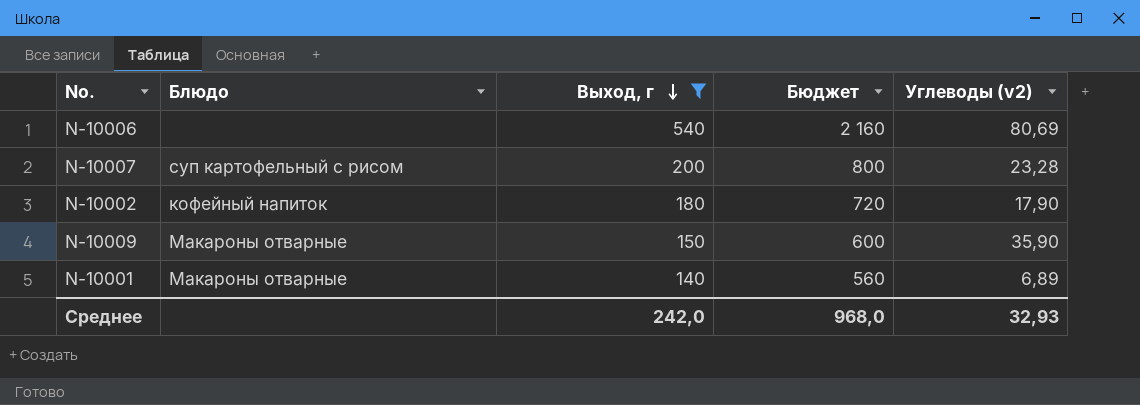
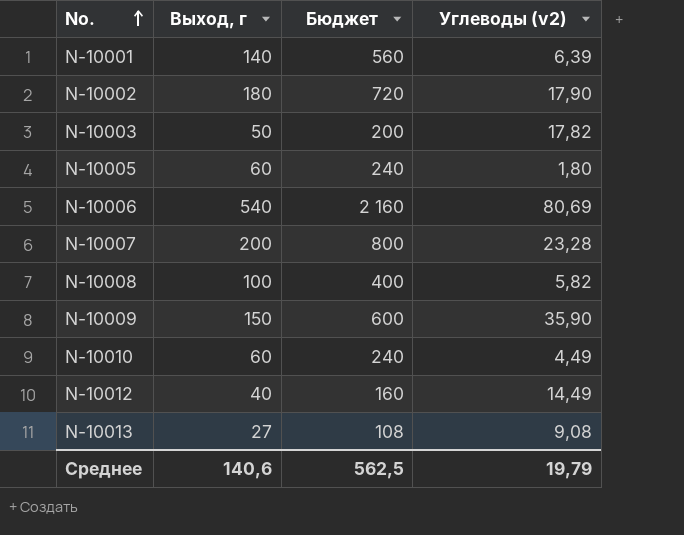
filter: Выход, г >= 140 -> none
row order: Выход, г descending -> No. ascending
column Блюдо | position: 2 -> none
N-10001 | Углеводы (v2): 6,89 -> 6,39
Среднее | Выход, г: 242,0 -> 140,6
Среднее | Бюджет: 968,0 -> 562,5
Среднее | Углеводы (v2): 32,93 -> 19,79

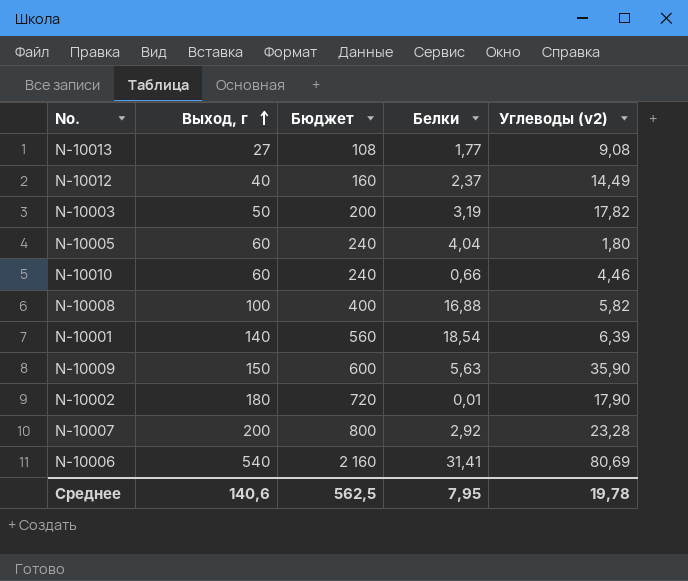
row order: No. ascending -> Выход, г ascending
column Белки | position: none -> 4
N-10010 | Углеводы (v2): 4,49 -> 4,46
Среднее | Углеводы (v2): 19,79 -> 19,78

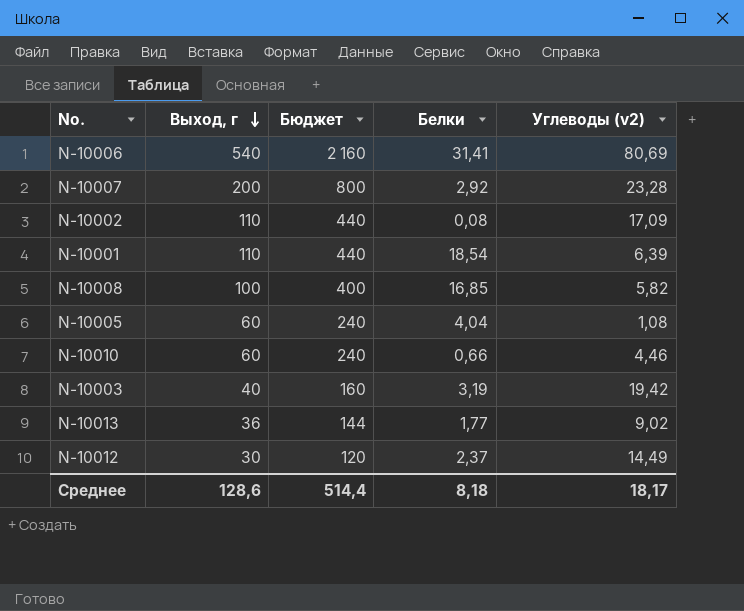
row order: Выход, г ascending -> Выход, г descending
row N-10009: 150 | 600 | 5,63 | 35,90 -> none
N-10002 | Выход, г: 180 -> 110
N-10002 | Бюджет: 720 -> 440
N-10002 | Белки: 0,01 -> 0,08
N-10002 | Углеводы (v2): 17,90 -> 17,09
N-10001 | Выход, г: 140 -> 110
N-10001 | Бюджет: 560 -> 440
N-10008 | Белки: 16,88 -> 16,85
N-10005 | Углеводы (v2): 1,80 -> 1,08
N-10003 | Выход, г: 50 -> 40
N-10003 | Бюджет: 200 -> 160
N-10003 | Углеводы (v2): 17,82 -> 19,42
N-10013 | Выход, г: 27 -> 36
N-10013 | Бюджет: 108 -> 144
N-10013 | Углеводы (v2): 9,08 -> 9,02
N-10012 | Выход, г: 40 -> 30
N-10012 | Бюджет: 160 -> 120
Среднее | Выход, г: 140,6 -> 128,6
Среднее | Бюджет: 562,5 -> 514,4
Среднее | Белки: 7,95 -> 8,18
Среднее | Углеводы (v2): 19,78 -> 18,17

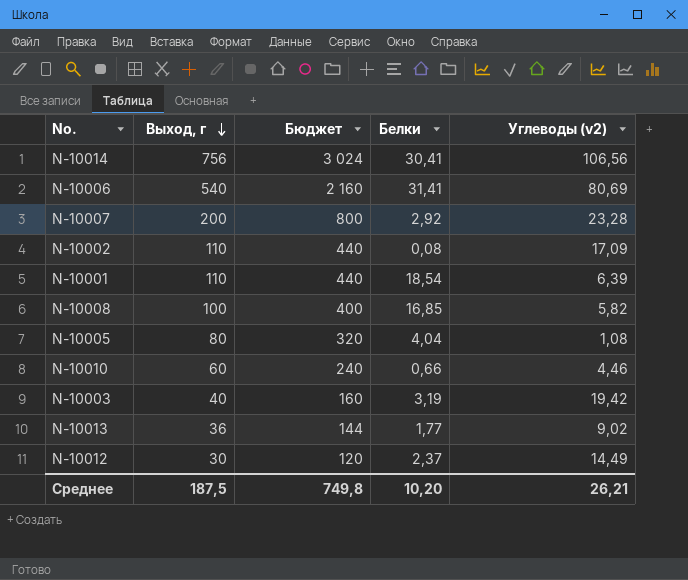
row N-10014: none -> 756 | 3 024 | 30,41 | 106,56
N-10005 | Выход, г: 60 -> 80
N-10005 | Бюджет: 240 -> 320
Среднее | Выход, г: 128,6 -> 187,5
Среднее | Бюджет: 514,4 -> 749,8
Среднее | Белки: 8,18 -> 10,20
Среднее | Углеводы (v2): 18,17 -> 26,21

